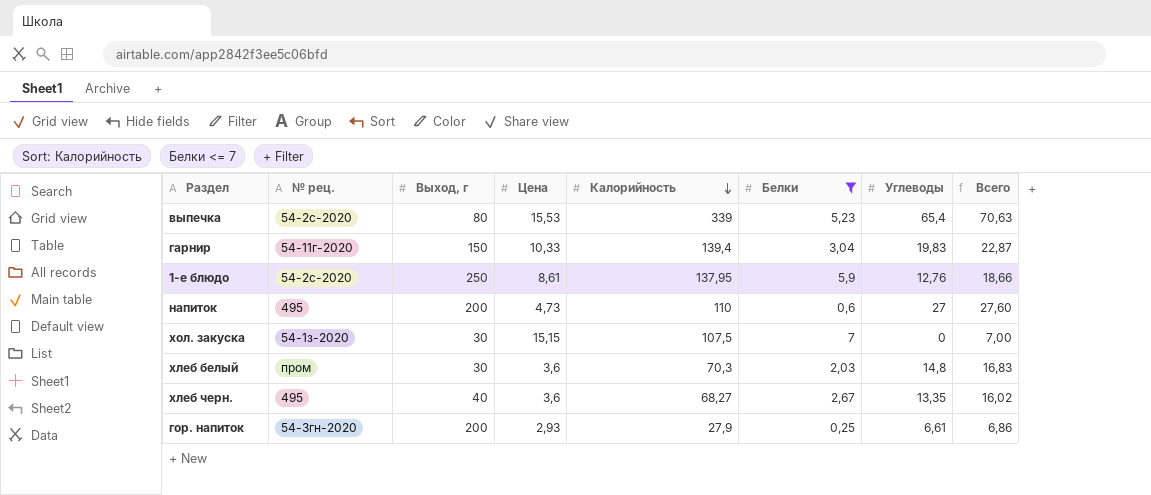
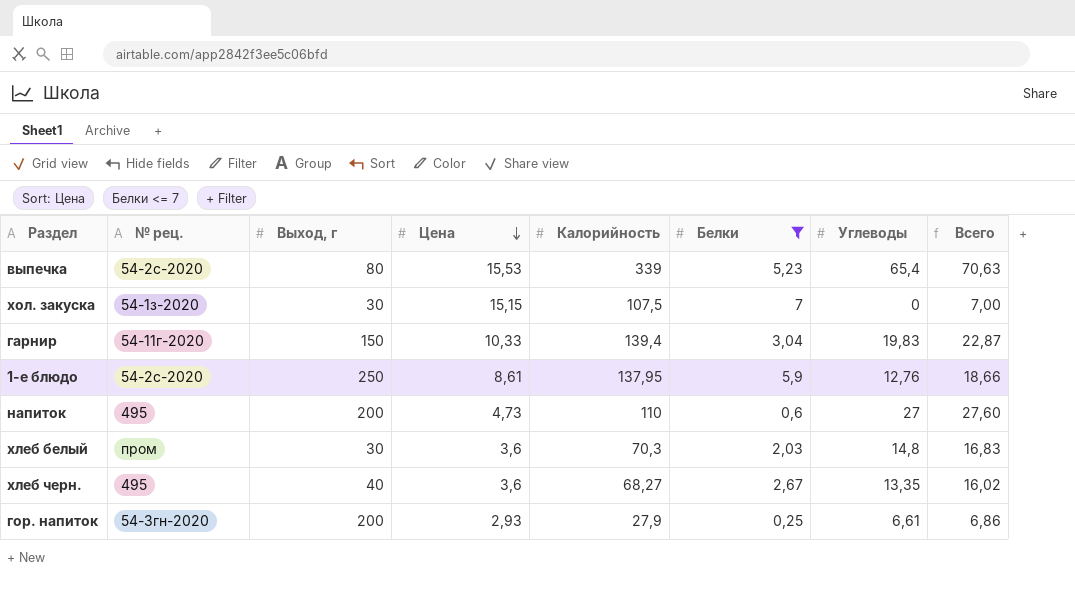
row order: Калорийность descending -> Цена descending

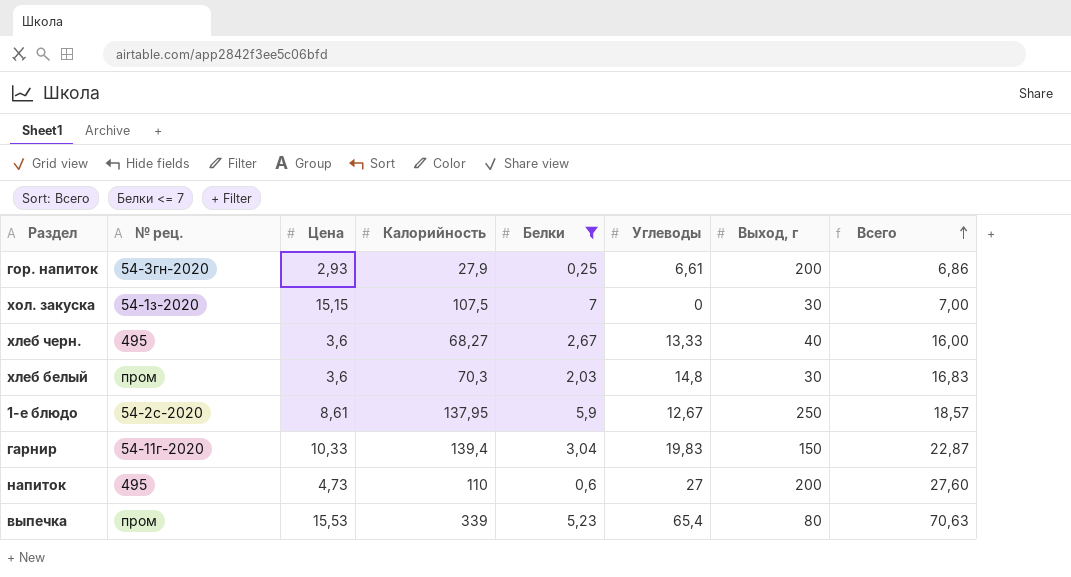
row order: Цена descending -> Всего ascending
column Выход, г | position: 3 -> 7
хлеб черн. | Углеводы: 13,35 -> 13,33
хлеб черн. | Всего: 16,02 -> 16,00
1-е блюдо | Углеводы: 12,76 -> 12,67
1-е блюдо | Всего: 18,66 -> 18,57
выпечка | № рец.: 54-2с-2020 -> пром

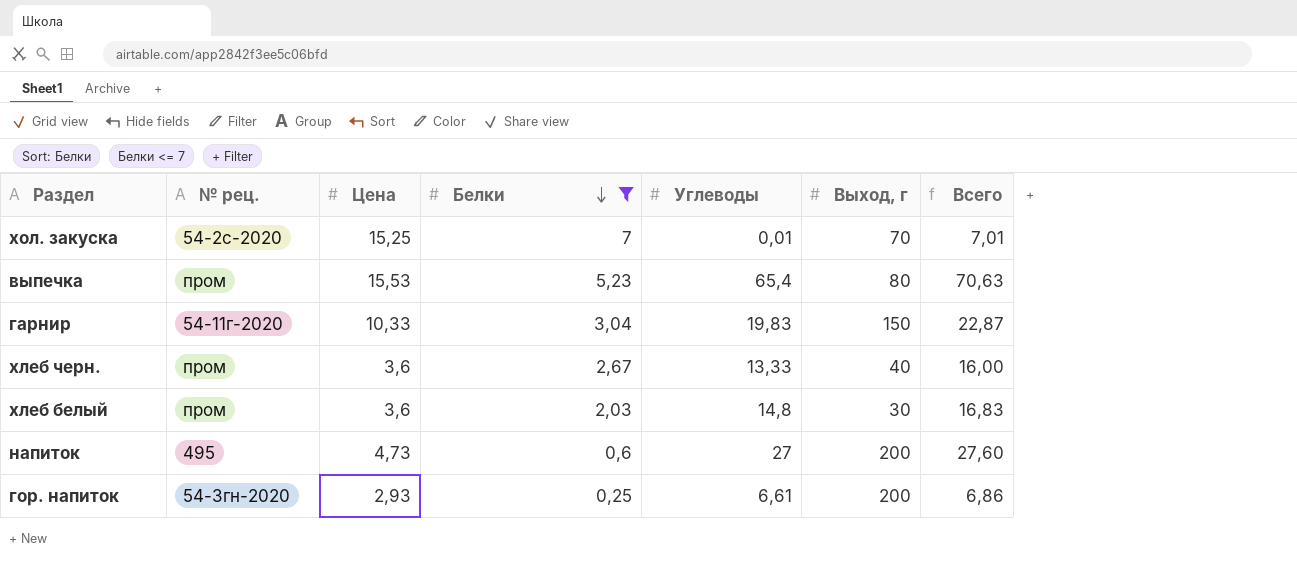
row order: Всего ascending -> Белки descending
column Калорийность | position: 4 -> none
row 1-е блюдо: 54-2с-2020 | 8,61 | 137,95 | 5,9 | 12,67 | 250 | 18,57 -> none
хол. закуска | № рец.: 54-1з-2020 -> 54-2с-2020
хол. закуска | Цена: 15,15 -> 15,25
хол. закуска | Углеводы: 0 -> 0,01
хол. закуска | Выход, г: 30 -> 70
хол. закуска | Всего: 7,00 -> 7,01
хлеб черн. | № рец.: 495 -> пром

